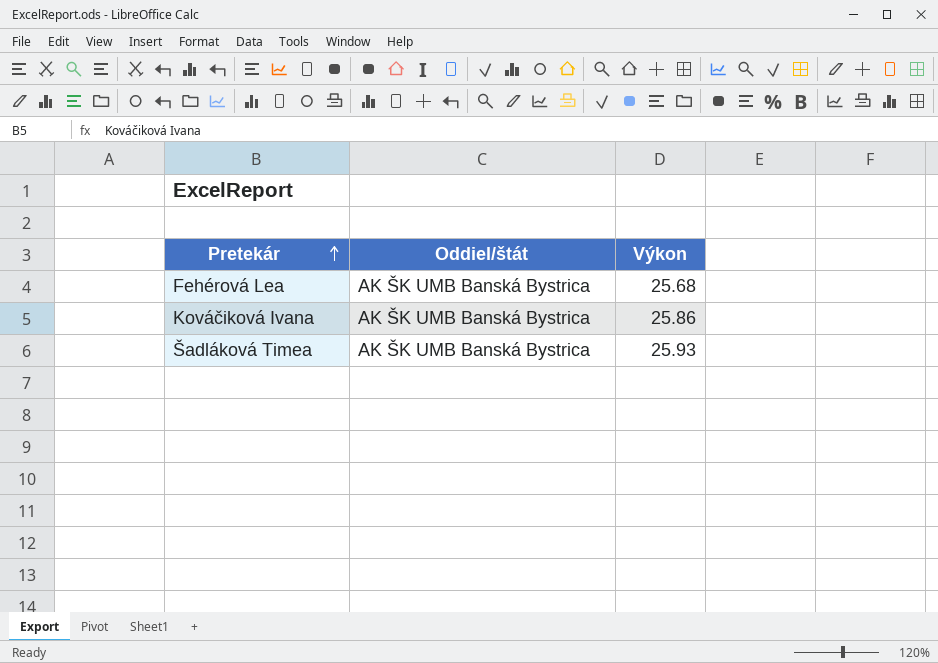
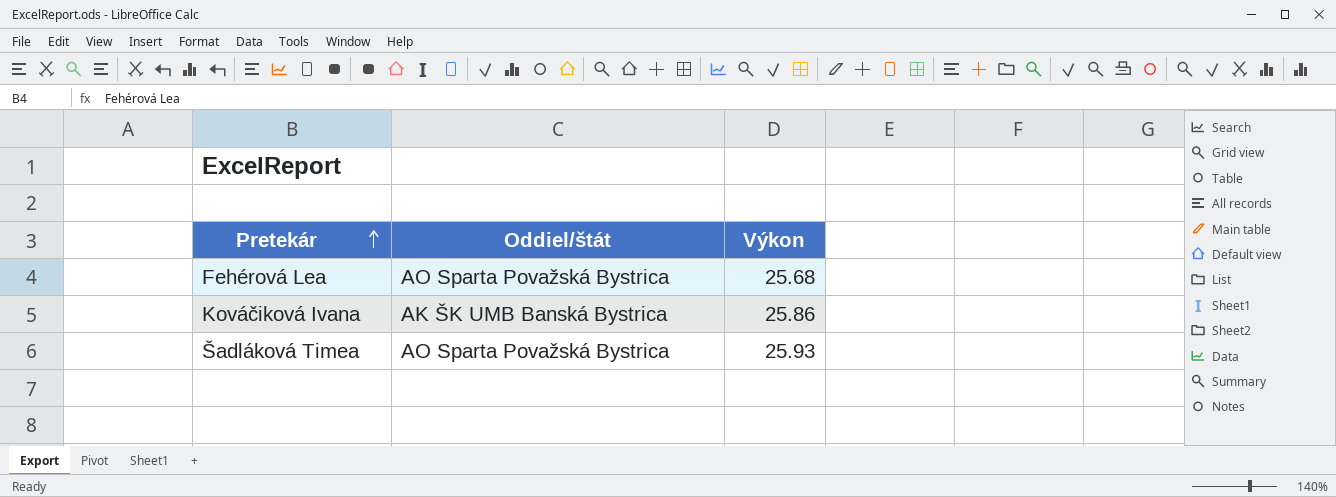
Fehérová Lea | Oddiel/štát: AK ŠK UMB Banská Bystrica -> AO Sparta Považská Bystrica
Šadláková Timea | Oddiel/štát: AK ŠK UMB Banská Bystrica -> AO Sparta Považská Bystrica

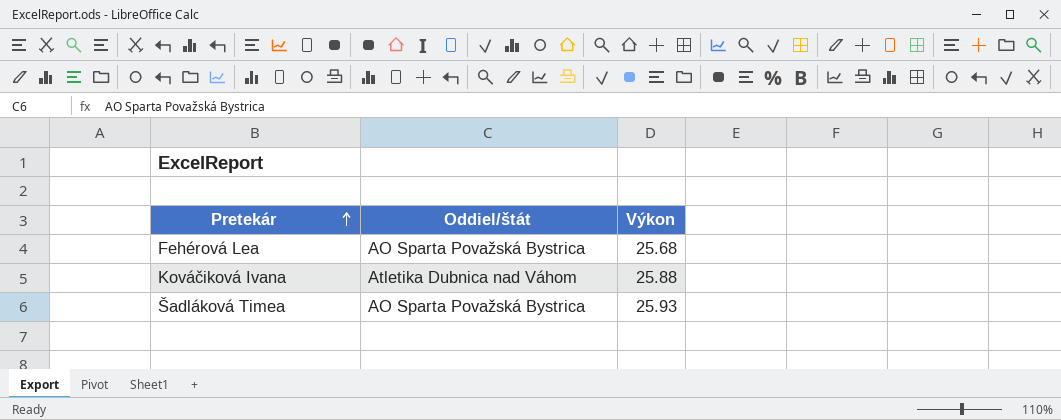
Kováčiková Ivana | Oddiel/štát: AK ŠK UMB Banská Bystrica -> Atletika Dubnica nad Váhom
Kováčiková Ivana | Výkon: 25.86 -> 25.88

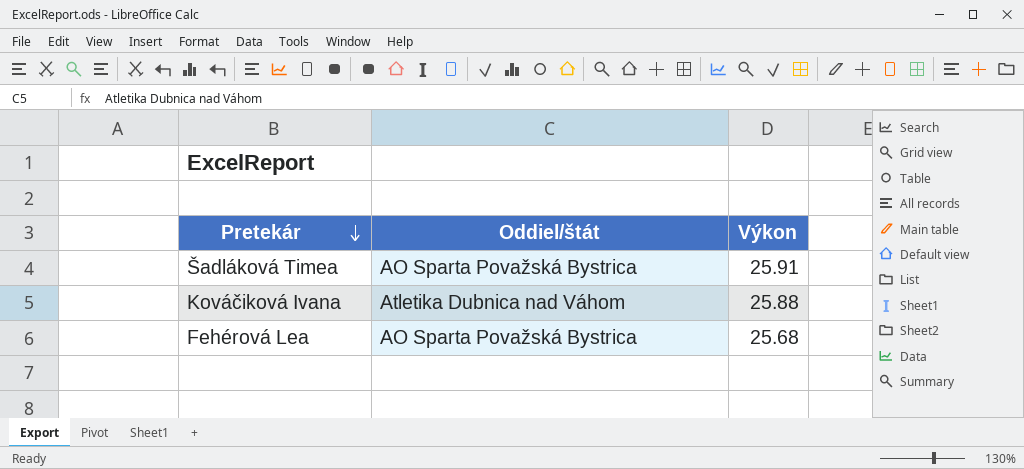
row order: Pretekár ascending -> Pretekár descending
Šadláková Timea | Výkon: 25.93 -> 25.91

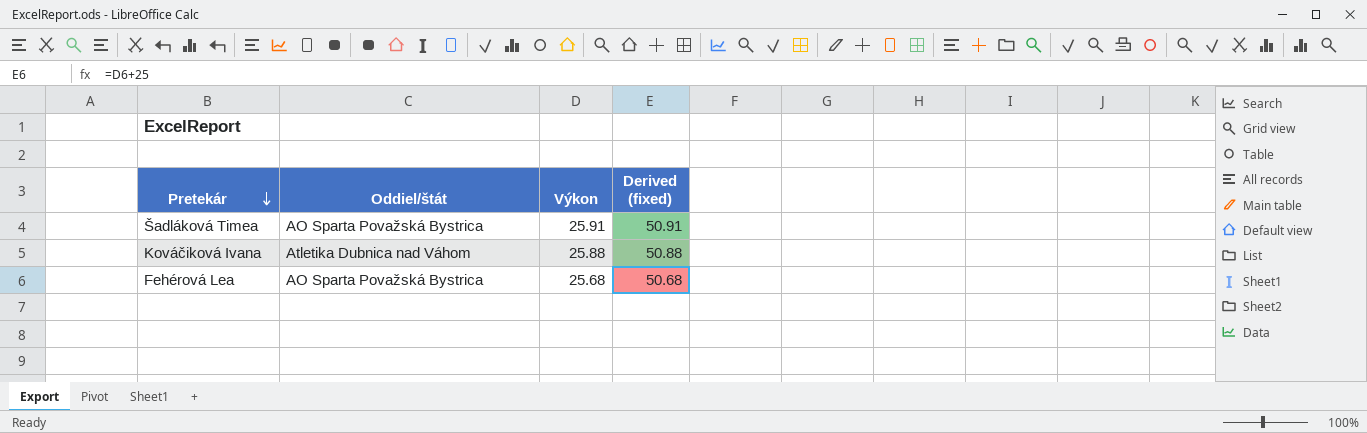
column Derived (fixed) | formula: none -> [Výkon] + 25

